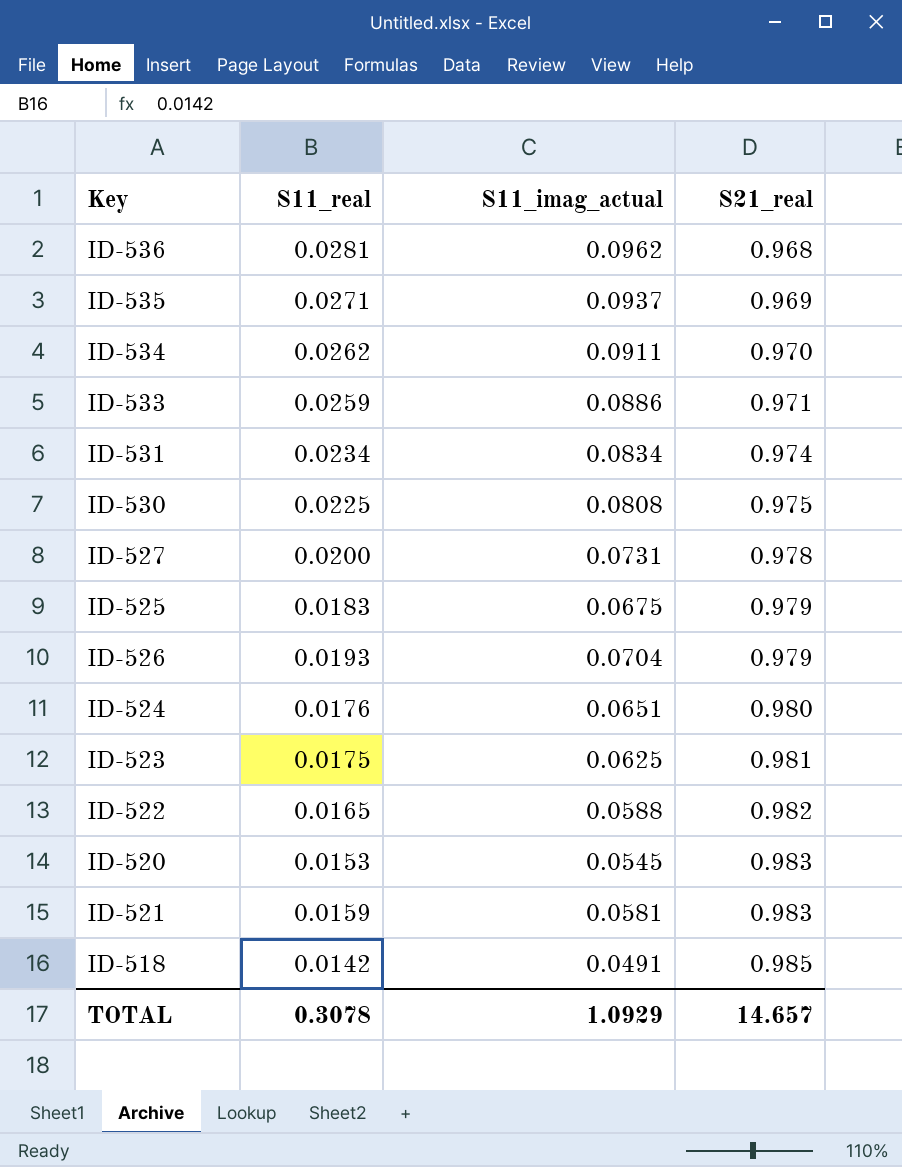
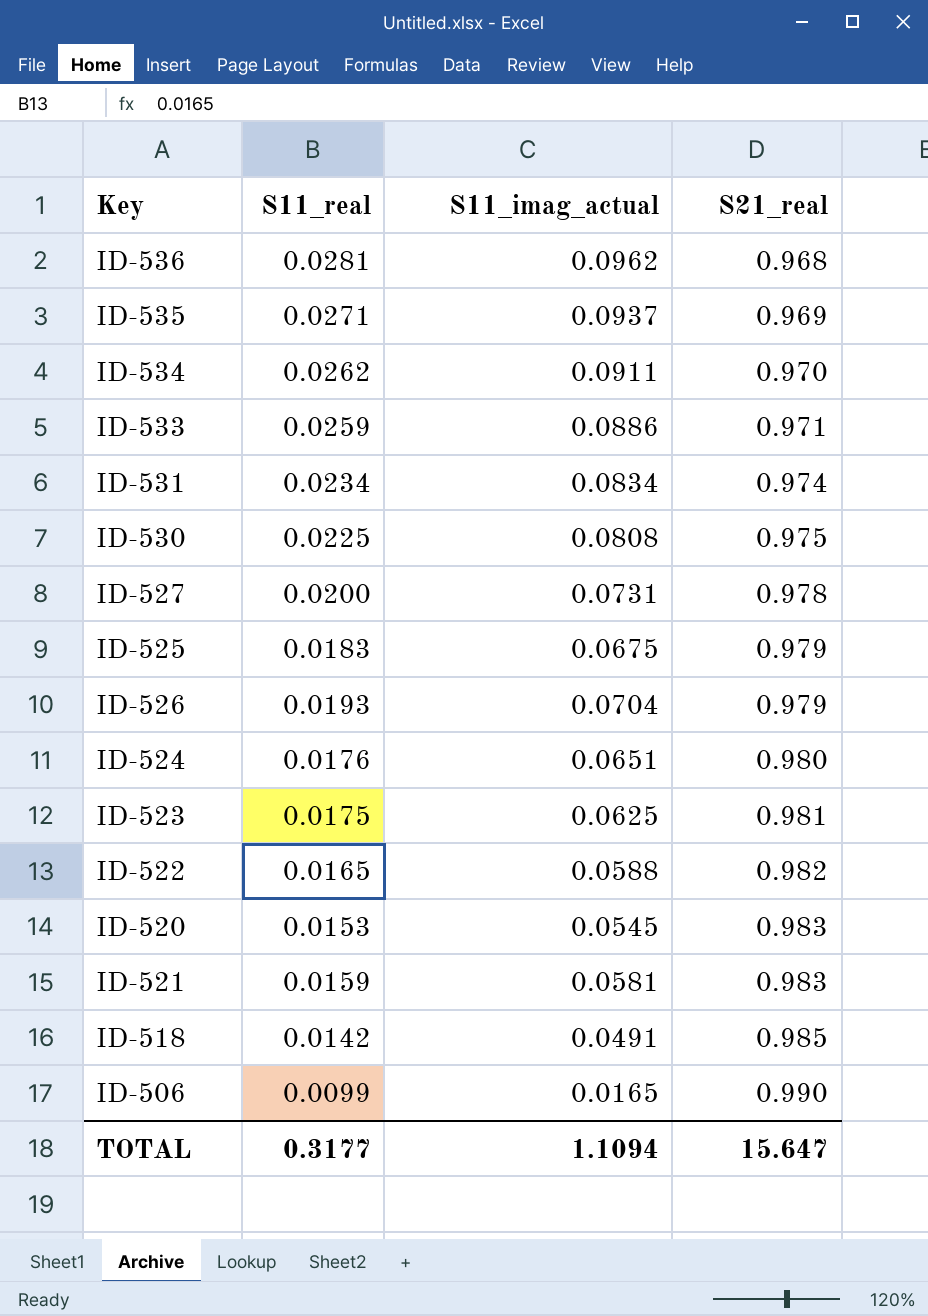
row ID-506: none -> 0.0099 | 0.0165 | 0.990
TOTAL | S11_real: 0.3078 -> 0.3177
TOTAL | S11_imag_actual: 1.0929 -> 1.1094
TOTAL | S21_real: 14.657 -> 15.647

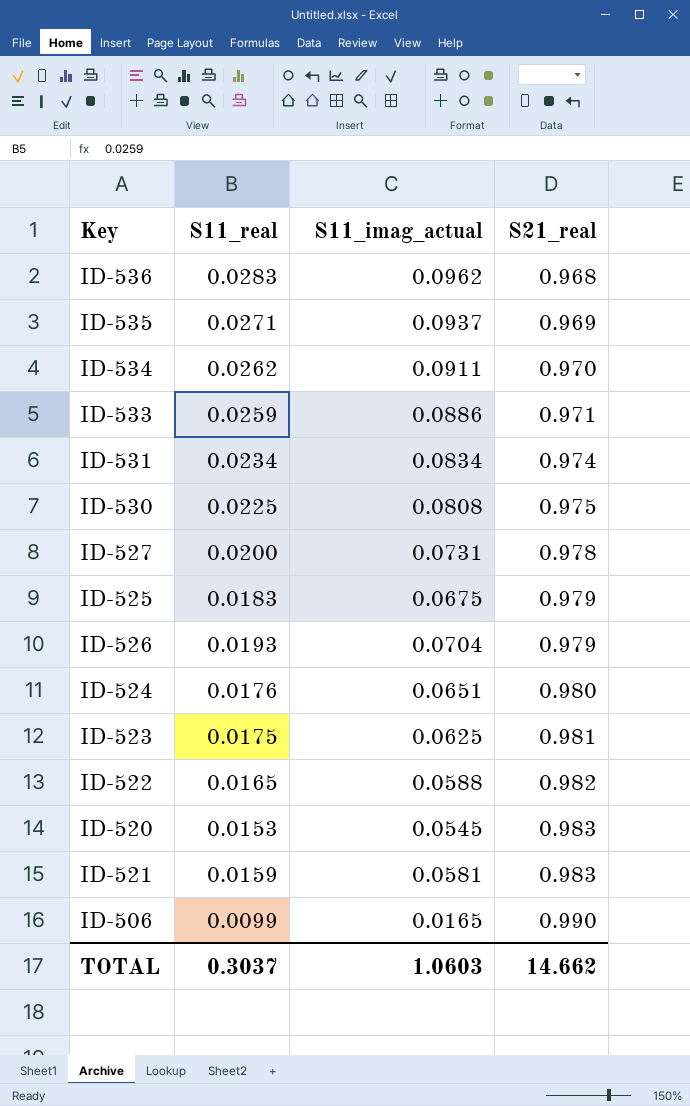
row ID-518: 0.0142 | 0.0491 | 0.985 -> none
ID-536 | S11_real: 0.0281 -> 0.0283
TOTAL | S11_real: 0.3177 -> 0.3037
TOTAL | S11_imag_actual: 1.1094 -> 1.0603
TOTAL | S21_real: 15.647 -> 14.662

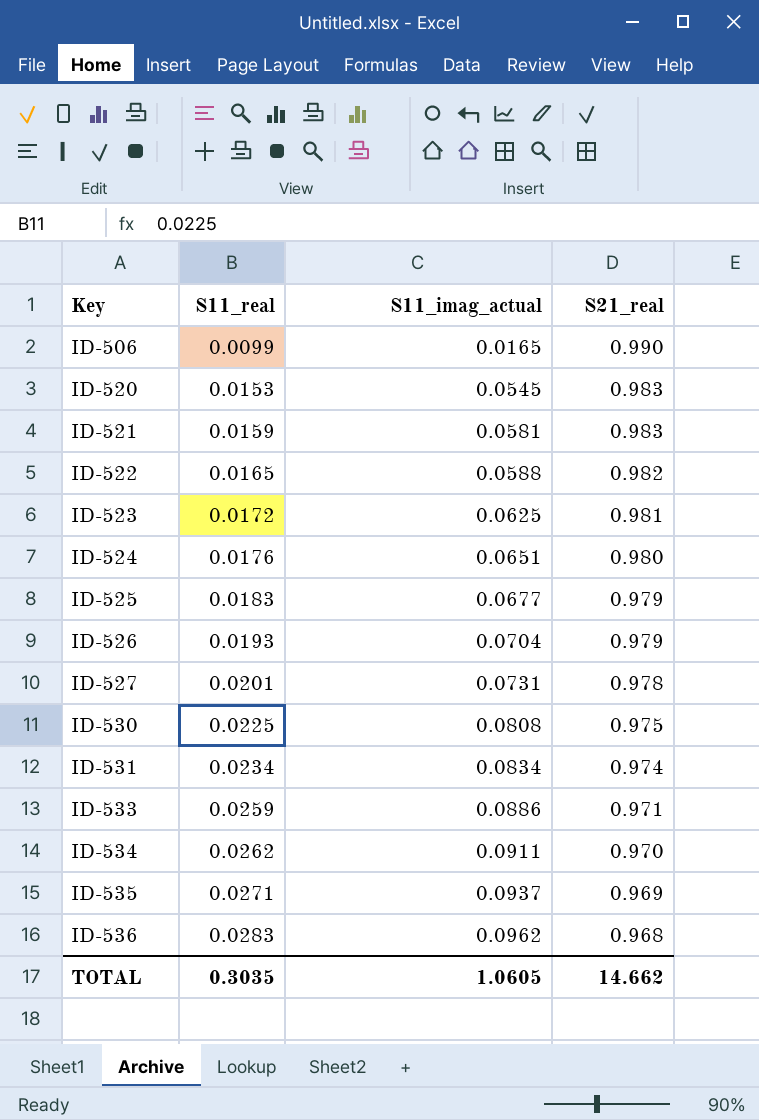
row order: S21_real ascending -> Key ascending
ID-523 | S11_real: 0.0175 -> 0.0172
ID-525 | S11_imag_actual: 0.0675 -> 0.0677
ID-527 | S11_real: 0.0200 -> 0.0201
TOTAL | S11_real: 0.3037 -> 0.3035
TOTAL | S11_imag_actual: 1.0603 -> 1.0605

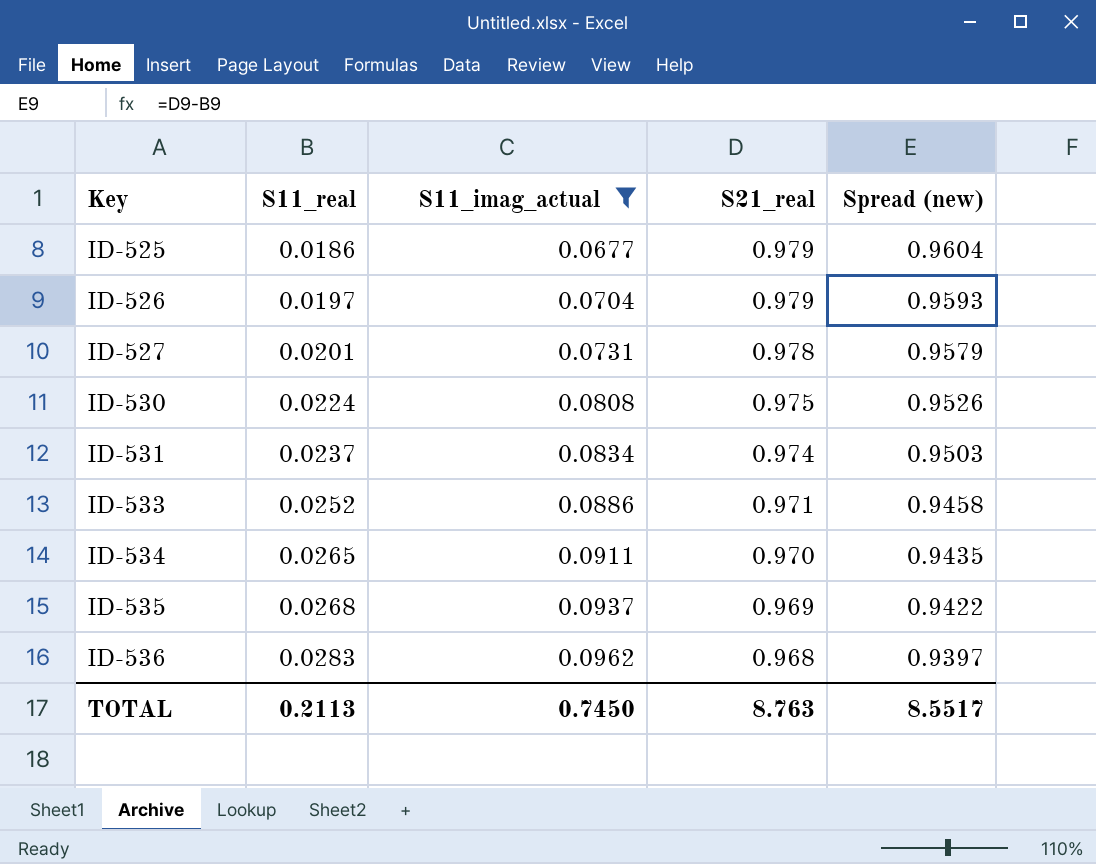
filter: none -> S11_imag_actual >= 0.0677
column Spread (new) | formula: none -> [S21_real] - [S11_real]
ID-525 | S11_real: 0.0183 -> 0.0186
ID-526 | S11_real: 0.0193 -> 0.0197
ID-530 | S11_real: 0.0225 -> 0.0224
ID-531 | S11_real: 0.0234 -> 0.0237
ID-533 | S11_real: 0.0259 -> 0.0252
ID-534 | S11_real: 0.0262 -> 0.0265
ID-535 | S11_real: 0.0271 -> 0.0268
TOTAL | S11_real: 0.3035 -> 0.2113
TOTAL | S11_imag_actual: 1.0605 -> 0.7450
TOTAL | S21_real: 14.662 -> 8.763

